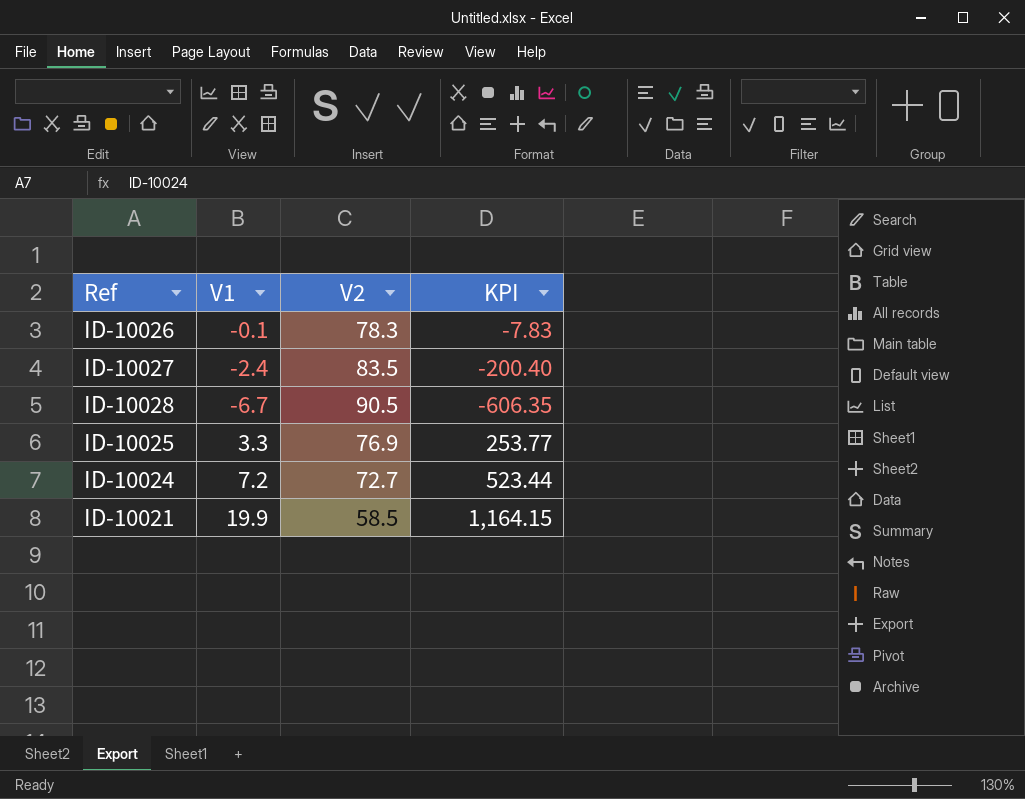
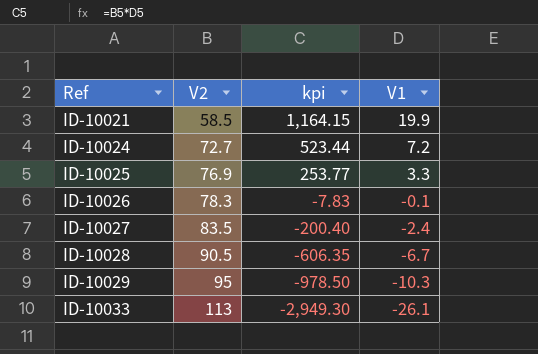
row order: none -> Ref ascending
column name: KPI -> kpi
column V1 | position: 2 -> 4
row ID-10029: none -> 95 | -978.50 | -10.3
row ID-10033: none -> 113 | -2,949.30 | -26.1

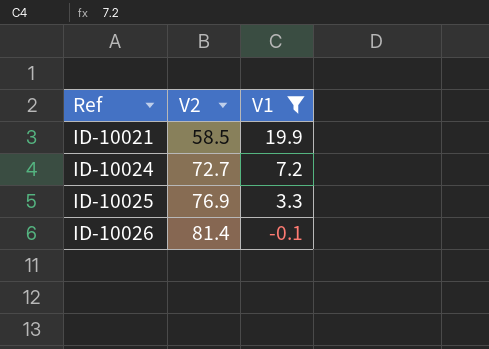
filter: none -> V1 >= -0.1
column kpi | formula: [V2] * [V1] -> none
ID-10026 | V2: 78.3 -> 81.4

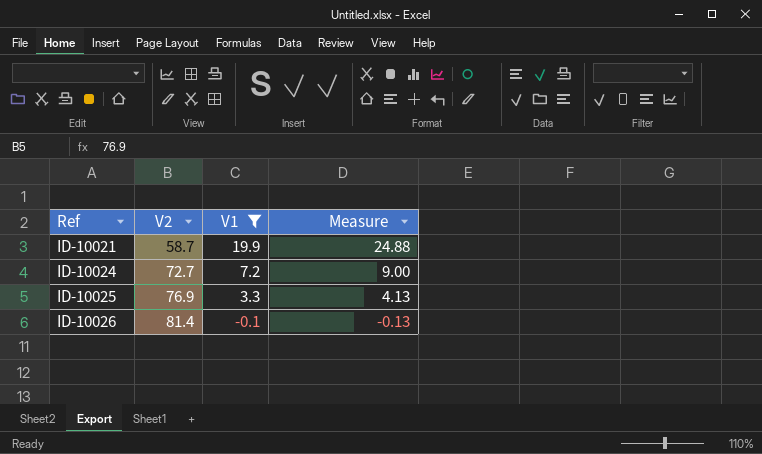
column Measure | formula: none -> [V1] * 1.25
ID-10021 | V2: 58.5 -> 58.7

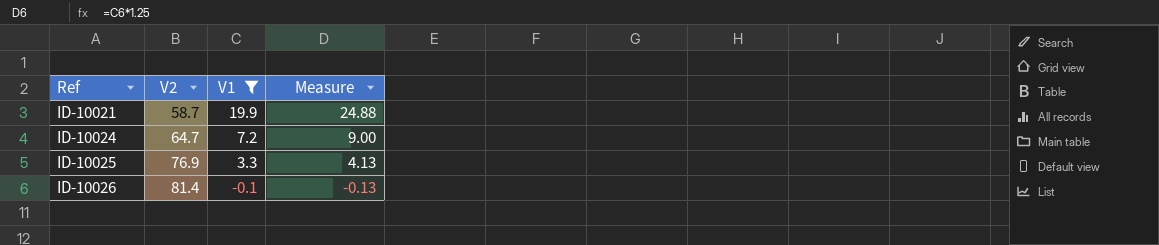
ID-10024 | V2: 72.7 -> 64.7

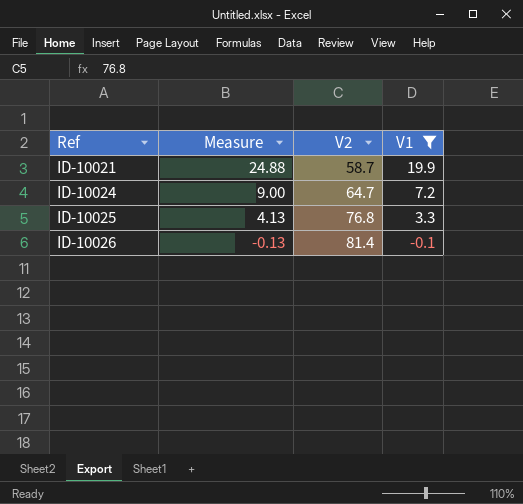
column Measure | position: 4 -> 2
ID-10025 | V2: 76.9 -> 76.8

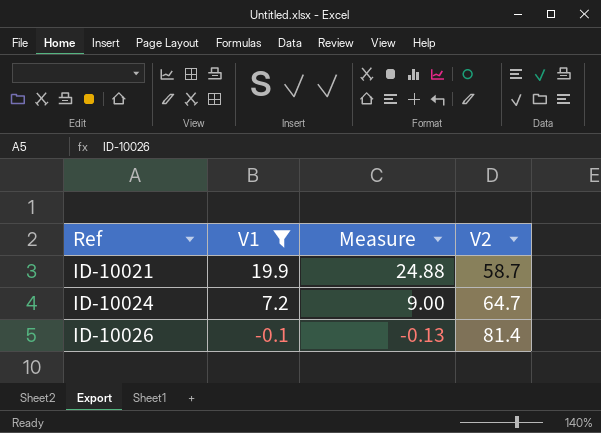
column V1 | position: 4 -> 2
row ID-10025: 4.13 | 76.8 | 3.3 -> none

